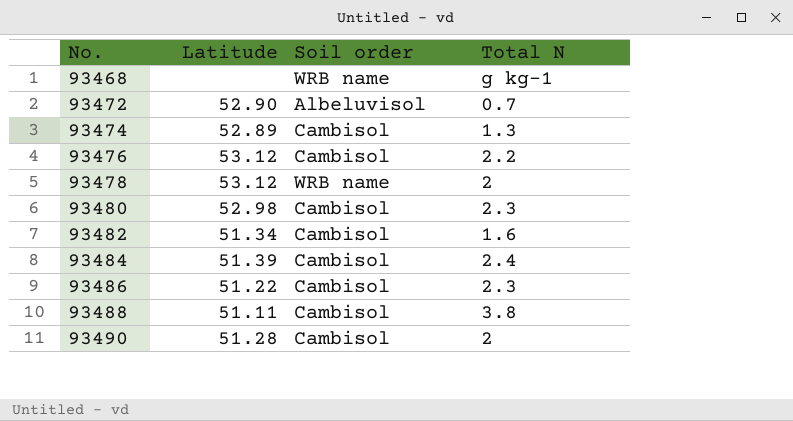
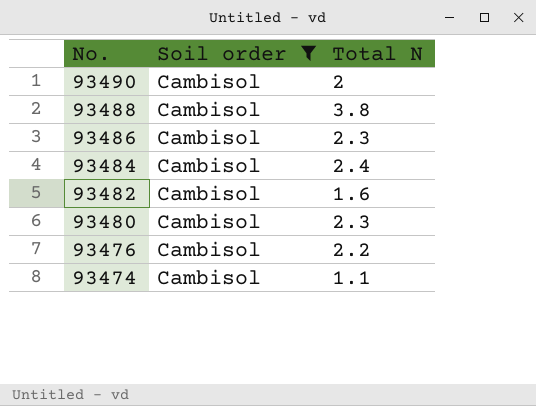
filter: none -> Soil order = Cambisol
row order: No. ascending -> No. descending
column Latitude | position: 2 -> none
93474 | Total N: 1.3 -> 1.1

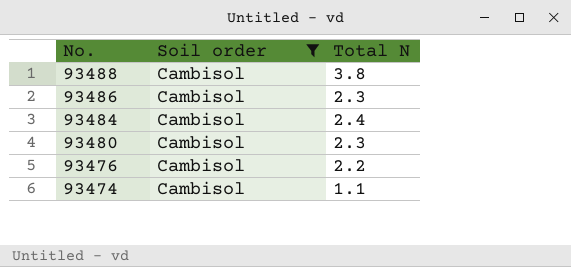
row 93490: Cambisol | 2 -> none
row 93482: Cambisol | 1.6 -> none

